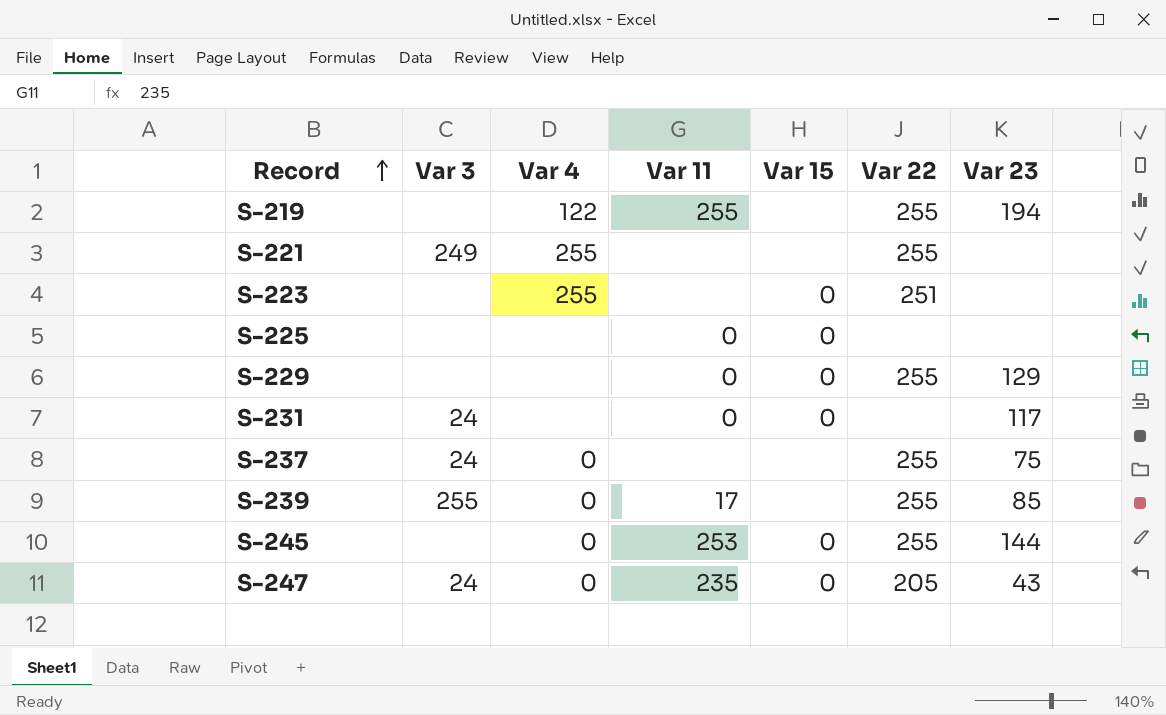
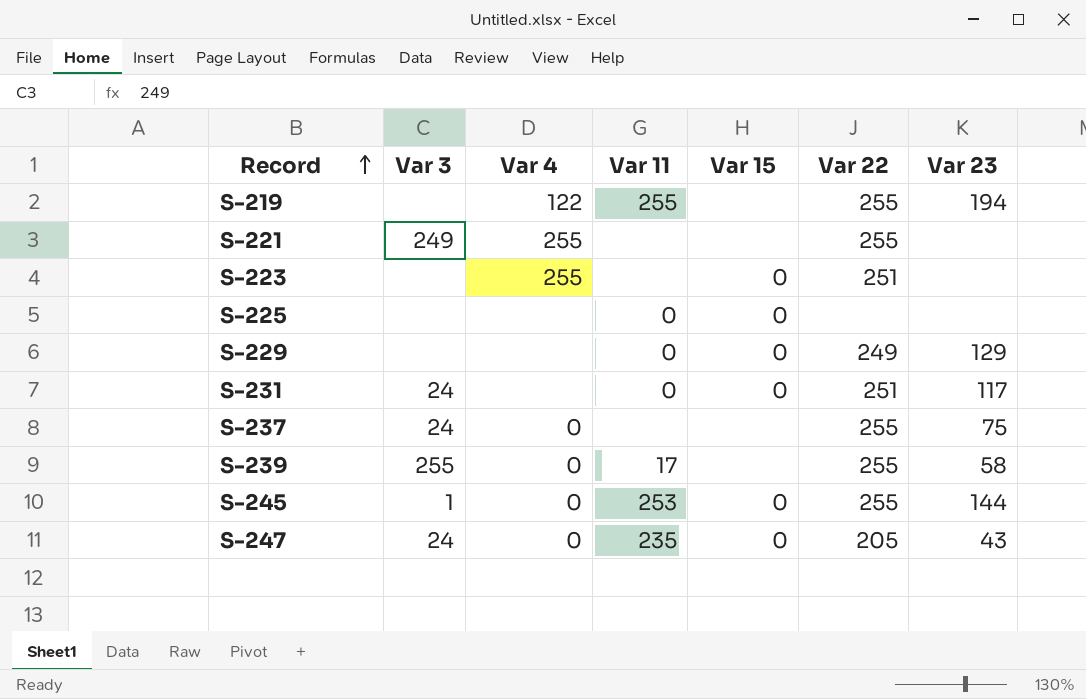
S-229 | Var 22: 255 -> 249
S-231 | Var 22: none -> 251
S-239 | Var 23: 85 -> 58
S-245 | Var 3: none -> 1

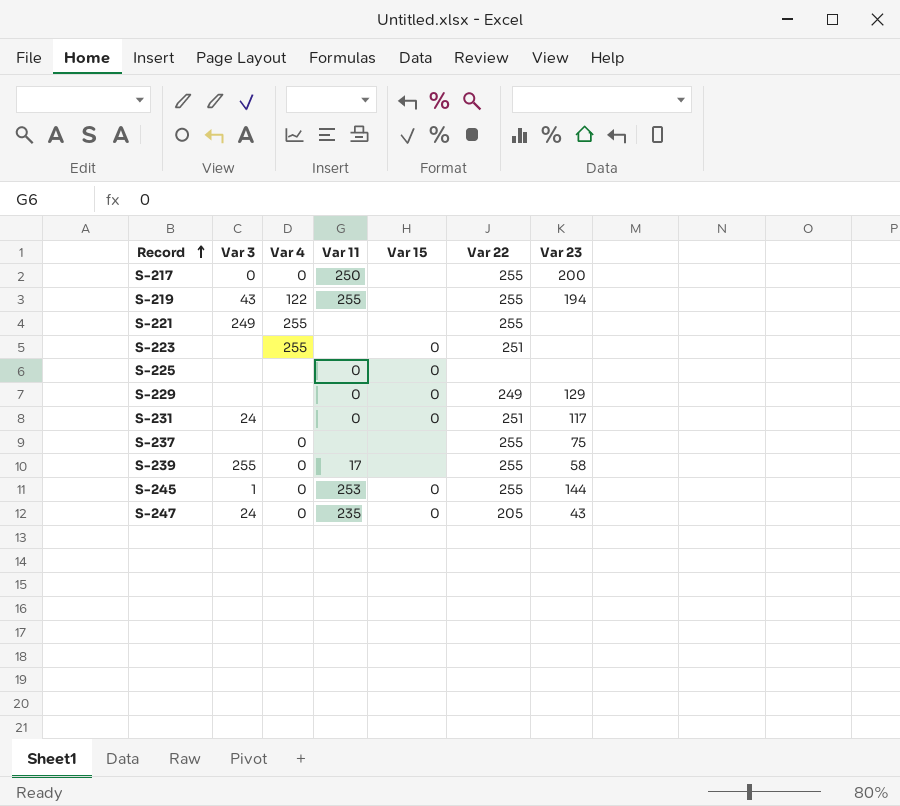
row S-217: none -> 0 | 0 | 250 | none | 255 | 200
S-219 | Var 3: none -> 43
S-237 | Var 3: 24 -> none

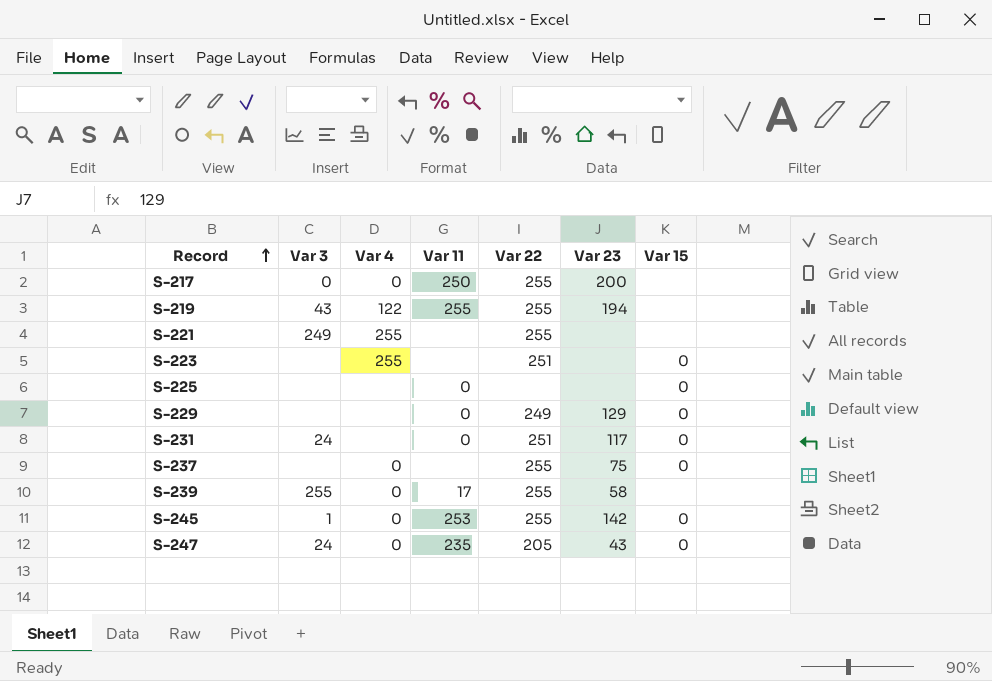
column Var 15 | position: 5 -> 7
S-237 | Var 15: none -> 0
S-245 | Var 23: 144 -> 142

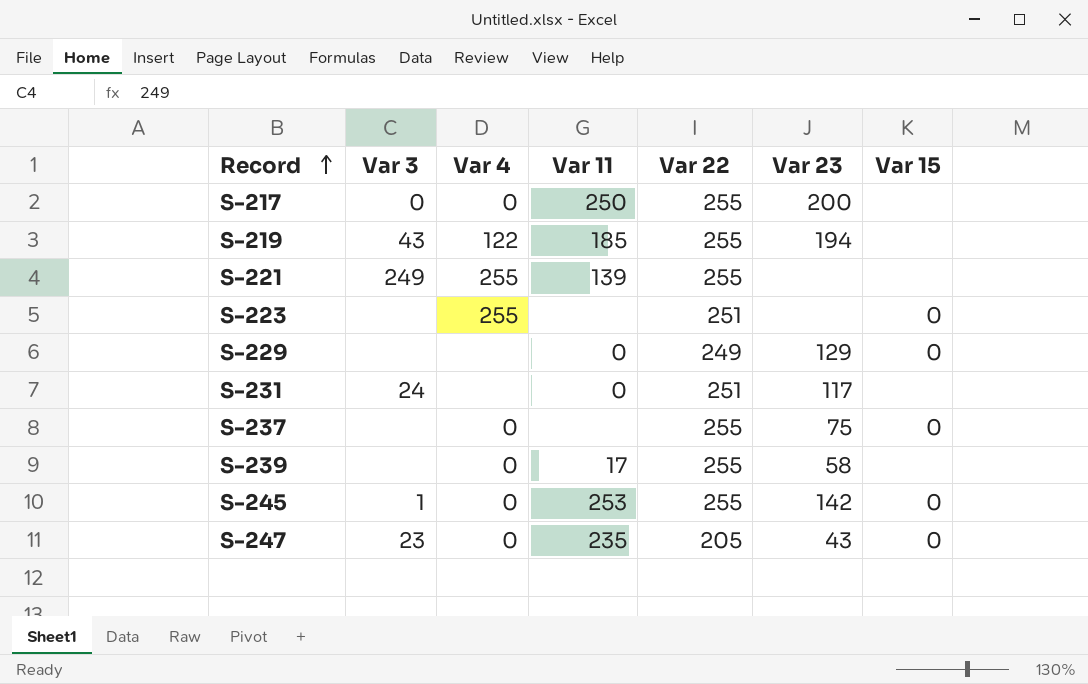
row S-225: none | none | 0 | none | none | 0 -> none
S-219 | Var 11: 255 -> 185
S-221 | Var 11: none -> 139
S-231 | Var 15: 0 -> none
S-239 | Var 3: 255 -> none
S-247 | Var 3: 24 -> 23

